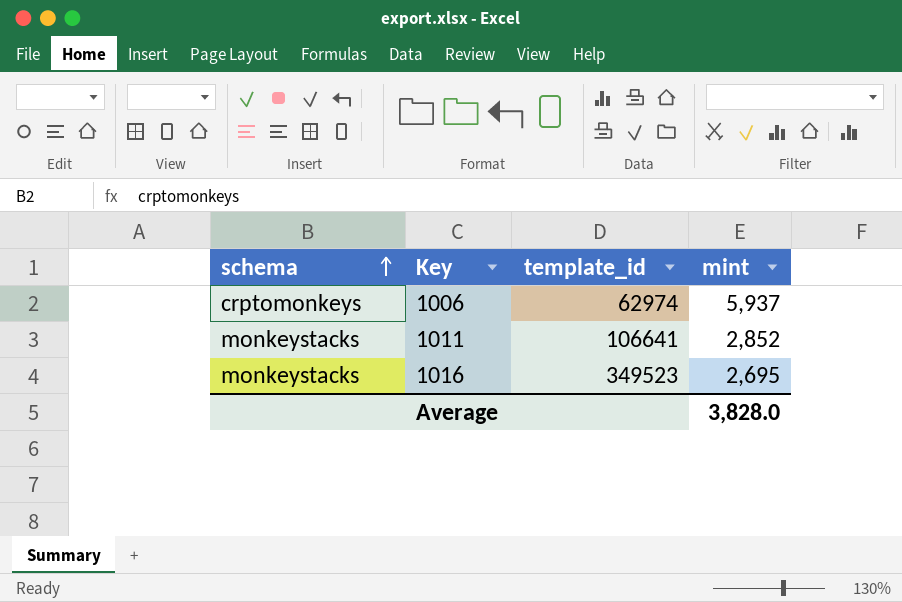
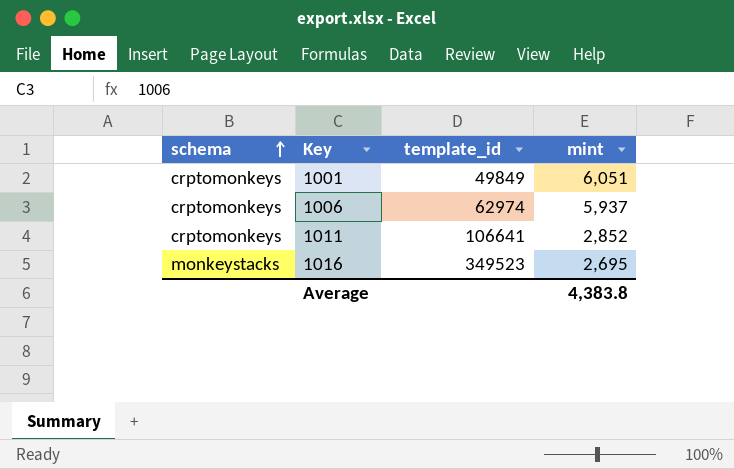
row 1001: none -> crptomonkeys | 49849 | 6,051
1011 | schema: monkeystacks -> crptomonkeys
Average | mint: 3,828.0 -> 4,383.8

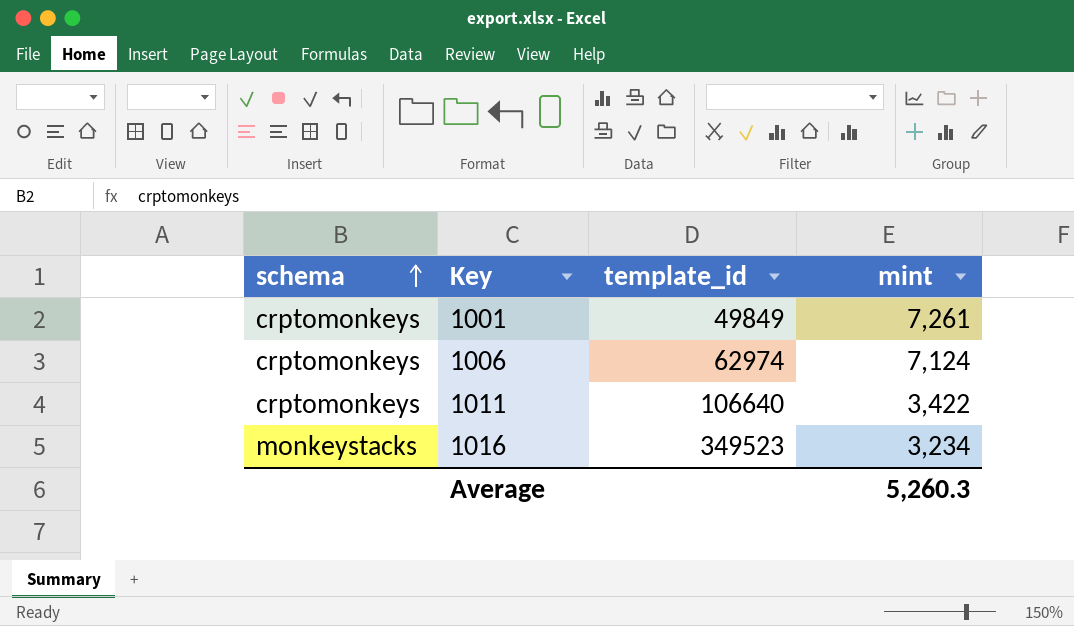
1001 | mint: 6,051 -> 7,261
1006 | mint: 5,937 -> 7,124
1011 | template_id: 106641 -> 106640
1011 | mint: 2,852 -> 3,422
1016 | mint: 2,695 -> 3,234
Average | mint: 4,383.8 -> 5,260.3

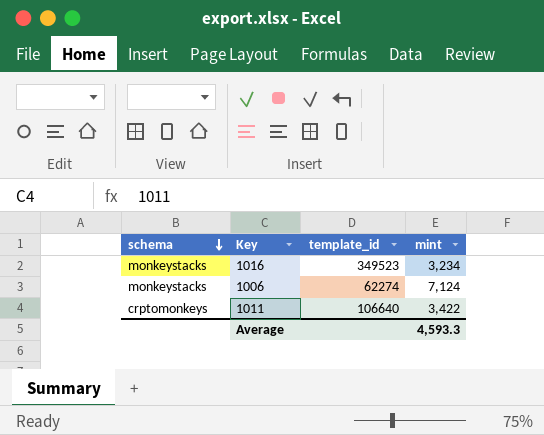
row order: schema ascending -> schema descending
row 1001: crptomonkeys | 49849 | 7,261 -> none
1006 | schema: crptomonkeys -> monkeystacks
1006 | template_id: 62974 -> 62274
Average | mint: 5,260.3 -> 4,593.3

